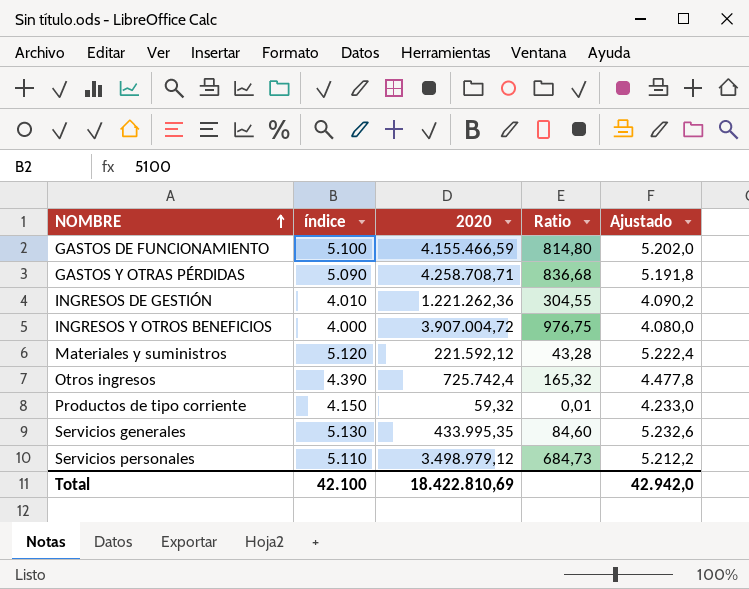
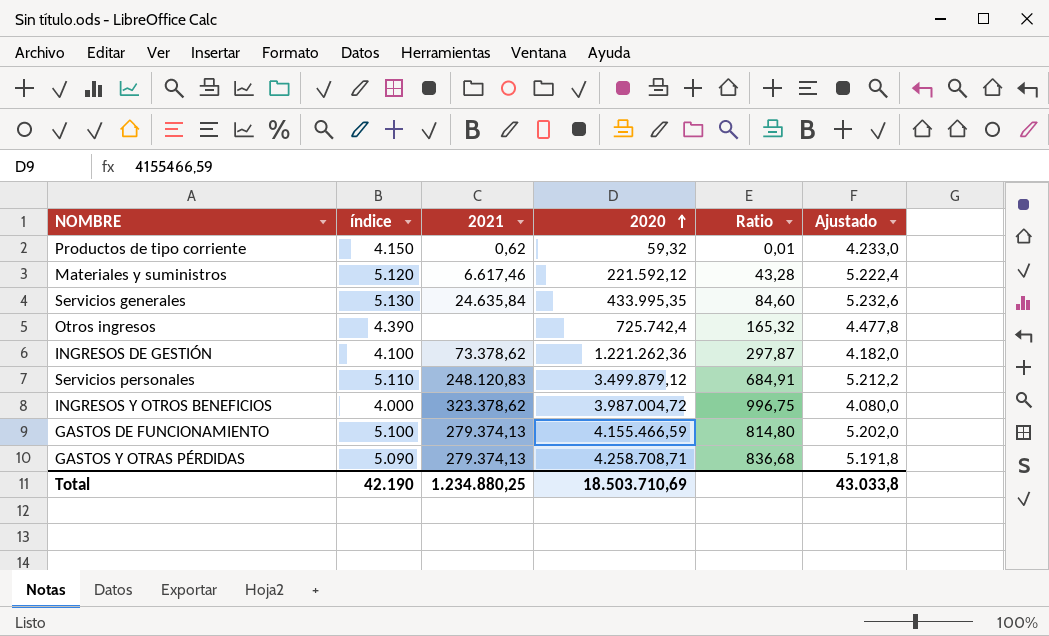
row order: NOMBRE ascending -> 2020 ascending
column 2021 | position: none -> 3
INGRESOS DE GESTIÓN | índice: 4.010 -> 4.100
INGRESOS DE GESTIÓN | Ratio: 304,55 -> 297,87
INGRESOS DE GESTIÓN | Ajustado: 4.090,2 -> 4.182,0
Servicios personales | 2020: 3.498.979,12 -> 3.499.879,12
Servicios personales | Ratio: 684,73 -> 684,91
INGRESOS Y OTROS BENEFICIOS | 2020: 3.907.004,72 -> 3.987.004,72
INGRESOS Y OTROS BENEFICIOS | Ratio: 976,75 -> 996,75
Total | índice: 42.100 -> 42.190
Total | 2020: 18.422.810,69 -> 18.503.710,69
Total | Ajustado: 42.942,0 -> 43.033,8

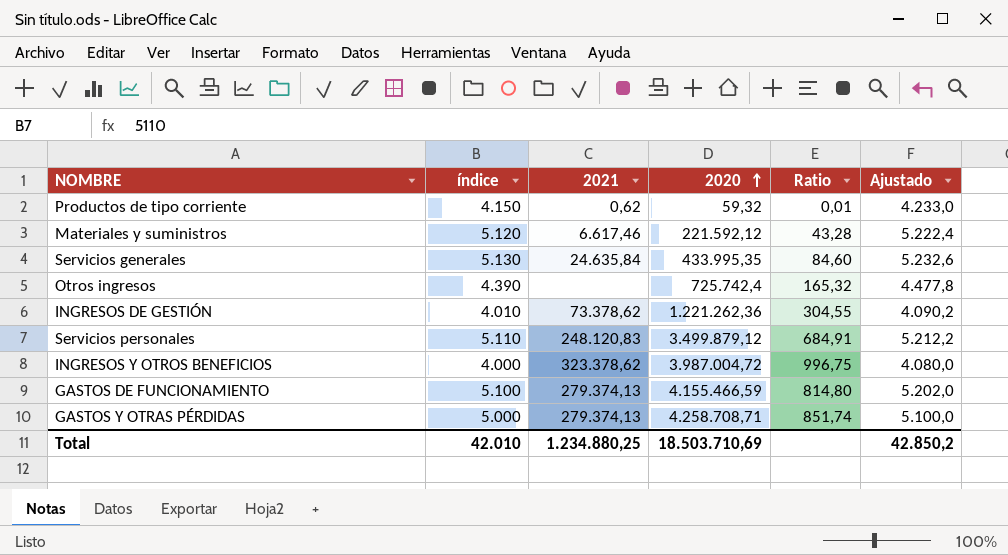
INGRESOS DE GESTIÓN | índice: 4.100 -> 4.010
INGRESOS DE GESTIÓN | Ratio: 297,87 -> 304,55
INGRESOS DE GESTIÓN | Ajustado: 4.182,0 -> 4.090,2
GASTOS Y OTRAS PÉRDIDAS | índice: 5.090 -> 5.000
GASTOS Y OTRAS PÉRDIDAS | Ratio: 836,68 -> 851,74
GASTOS Y OTRAS PÉRDIDAS | Ajustado: 5.191,8 -> 5.100,0
Total | índice: 42.190 -> 42.010
Total | Ajustado: 43.033,8 -> 42.850,2

